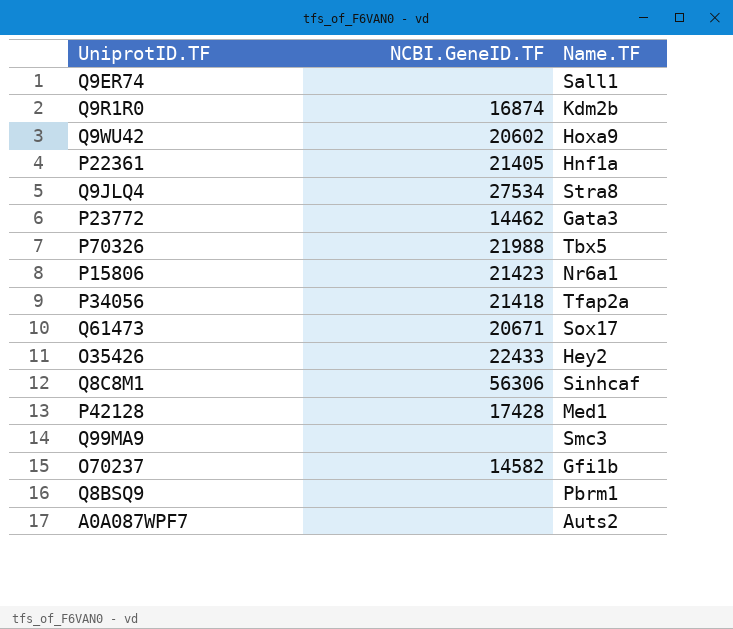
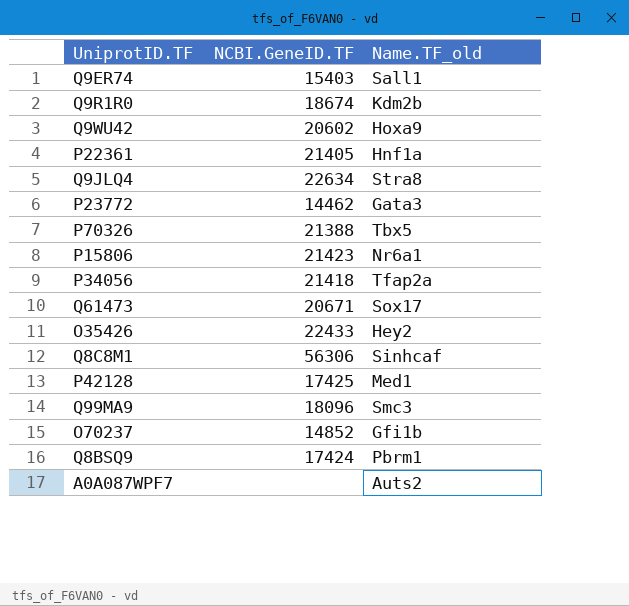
column name: Name.TF -> Name.TF_old
Q9ER74 | NCBI.GeneID.TF: none -> 15403
Q9R1R0 | NCBI.GeneID.TF: 16874 -> 18674
Q9JLQ4 | NCBI.GeneID.TF: 27534 -> 22634
P70326 | NCBI.GeneID.TF: 21988 -> 21388
P42128 | NCBI.GeneID.TF: 17428 -> 17425
Q99MA9 | NCBI.GeneID.TF: none -> 18096
O70237 | NCBI.GeneID.TF: 14582 -> 14852
Q8BSQ9 | NCBI.GeneID.TF: none -> 17424

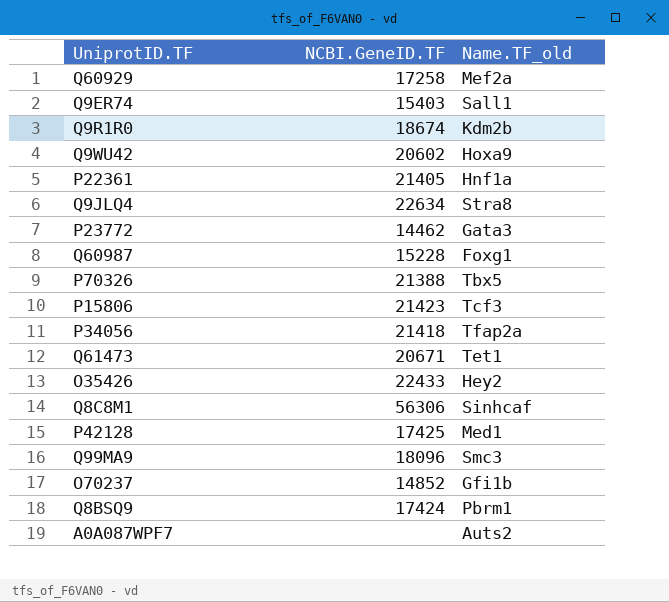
row Q60929: none -> 17258 | Mef2a
row Q60987: none -> 15228 | Foxg1
P15806 | Name.TF_old: Nr6a1 -> Tcf3
Q61473 | Name.TF_old: Sox17 -> Tet1

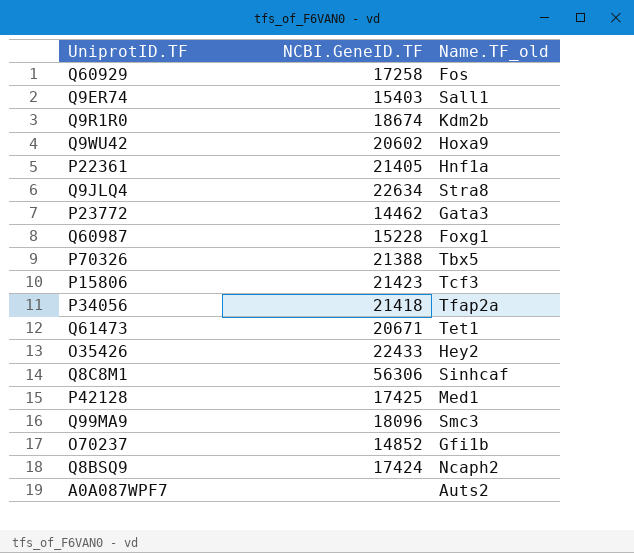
Q60929 | Name.TF_old: Mef2a -> Fos
Q8BSQ9 | Name.TF_old: Pbrm1 -> Ncaph2

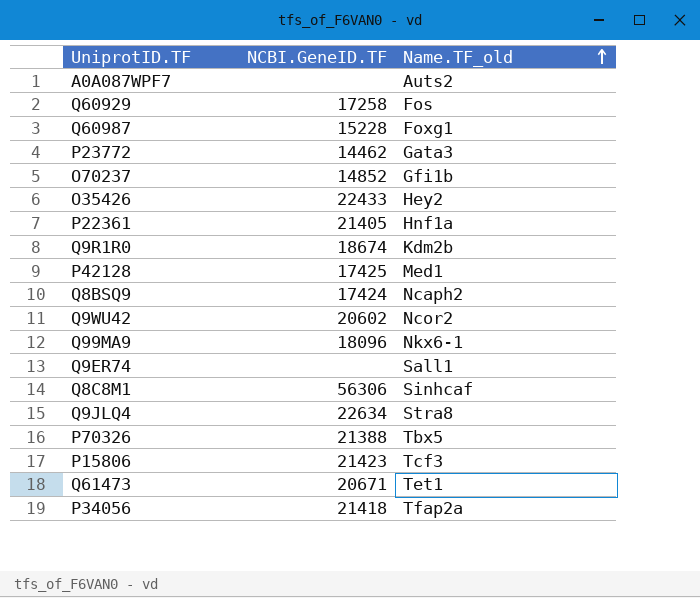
row order: none -> Name.TF_old ascending
Q9WU42 | Name.TF_old: Hoxa9 -> Ncor2
Q99MA9 | Name.TF_old: Smc3 -> Nkx6-1
Q9ER74 | NCBI.GeneID.TF: 15403 -> none

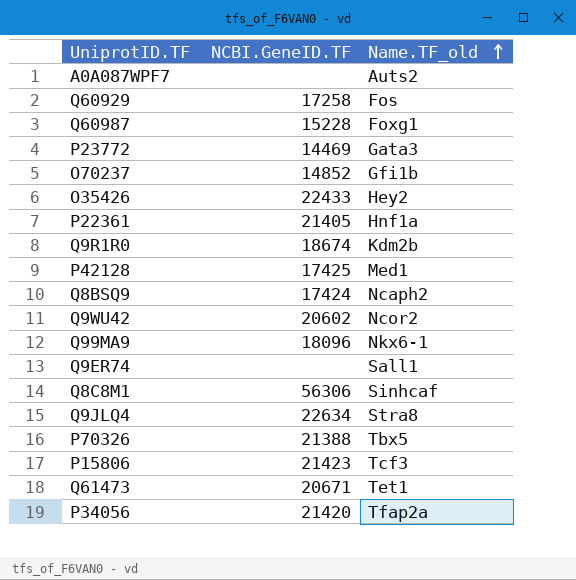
P23772 | NCBI.GeneID.TF: 14462 -> 14469
P34056 | NCBI.GeneID.TF: 21418 -> 21420

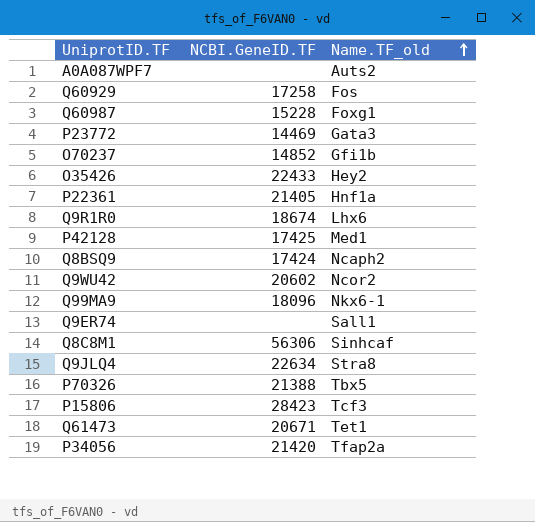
Q9R1R0 | Name.TF_old: Kdm2b -> Lhx6
P15806 | NCBI.GeneID.TF: 21423 -> 28423

